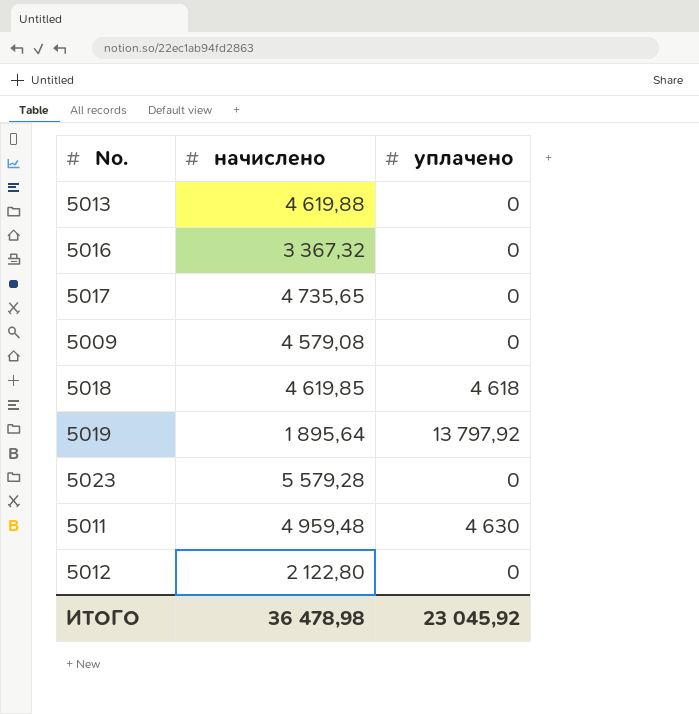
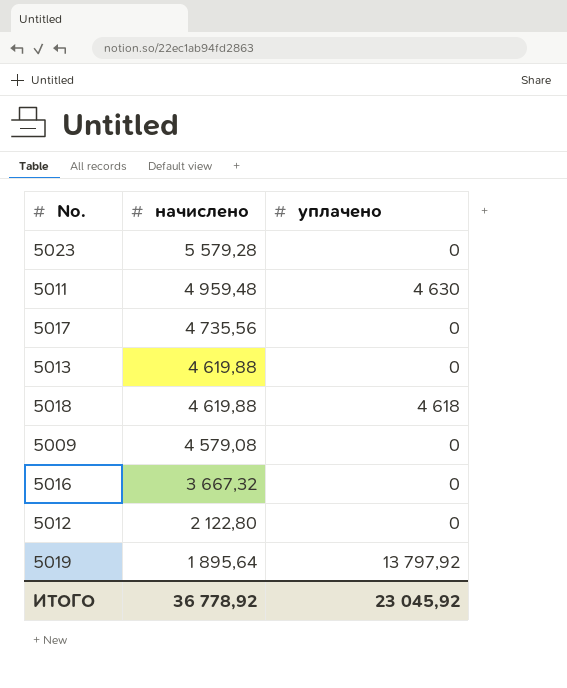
row order: none -> начислено descending
5017 | начислено: 4 735,65 -> 4 735,56
5018 | начислено: 4 619,85 -> 4 619,88
5016 | начислено: 3 367,32 -> 3 667,32
ИТОГО | начислено: 36 478,98 -> 36 778,92

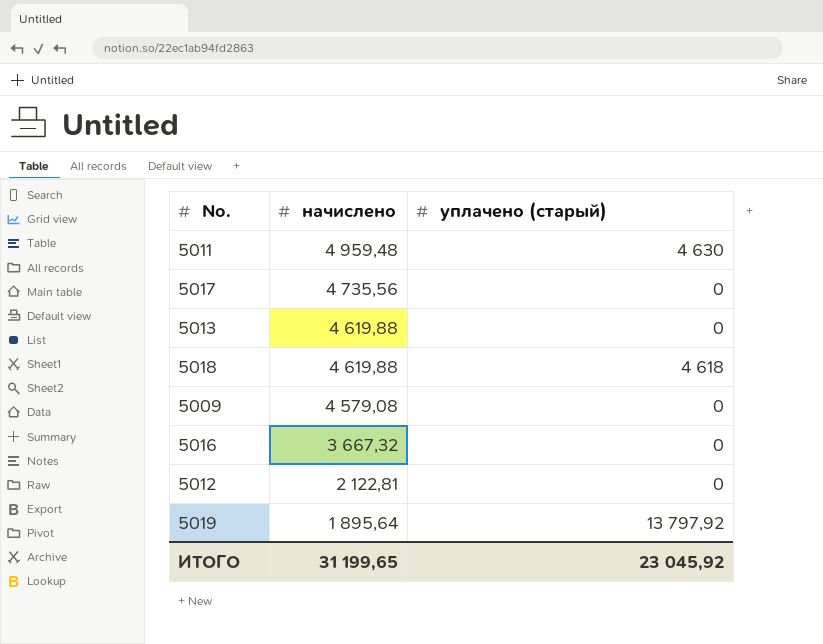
column name: уплачено -> уплачено (старый)
row 5023: 5 579,28 | 0 -> none
5012 | начислено: 2 122,80 -> 2 122,81
ИТОГО | начислено: 36 778,92 -> 31 199,65

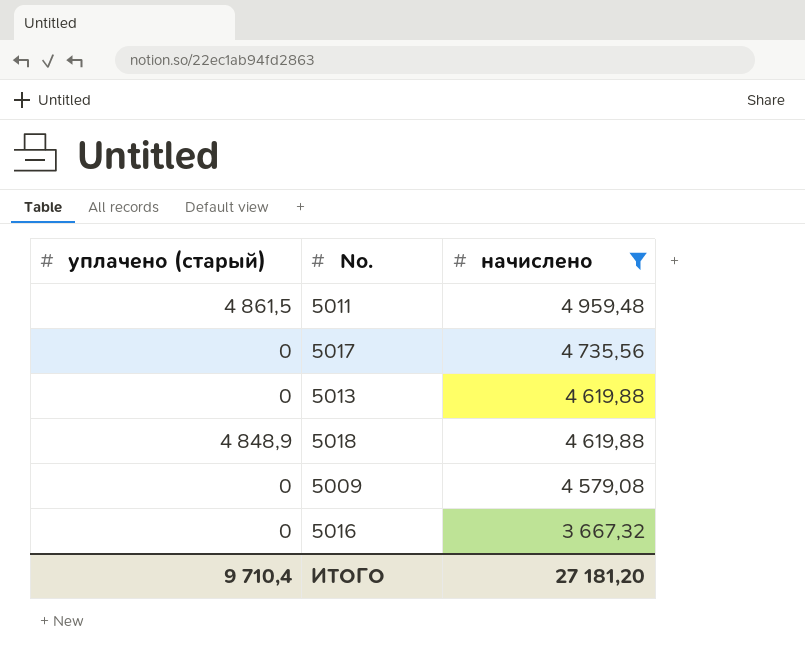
filter: none -> начислено >= 3 667,32
column уплачено (старый) | position: 3 -> 1
5011 | уплачено (старый): 4 630 -> 4 861,5
5018 | уплачено (старый): 4 618 -> 4 848,9
ИТОГО | уплачено (старый): 23 045,92 -> 9 710,4
ИТОГО | начислено: 31 199,65 -> 27 181,20

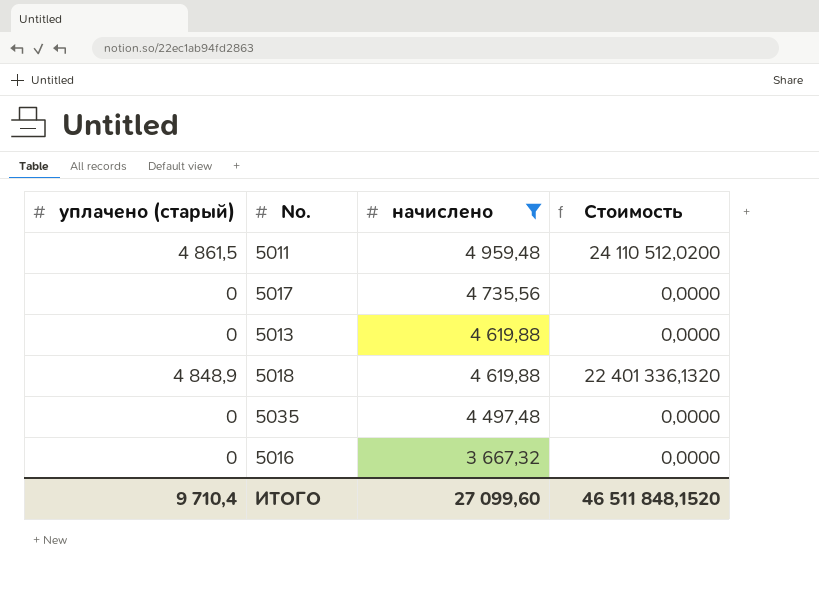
column Стоимость | formula: none -> [уплачено (старый)] * [начислено]
row 5009: 0 | 4 579,08 -> none
row 5035: none -> 0 | 4 497,48 | 0,0000
ИТОГО | начислено: 27 181,20 -> 27 099,60

